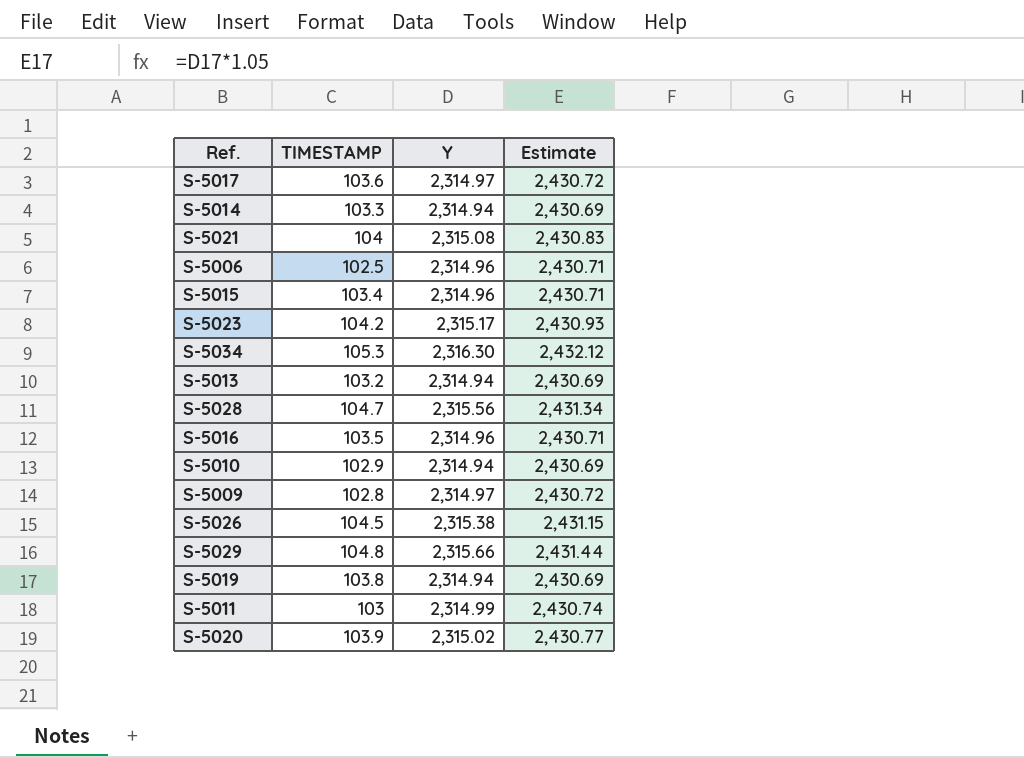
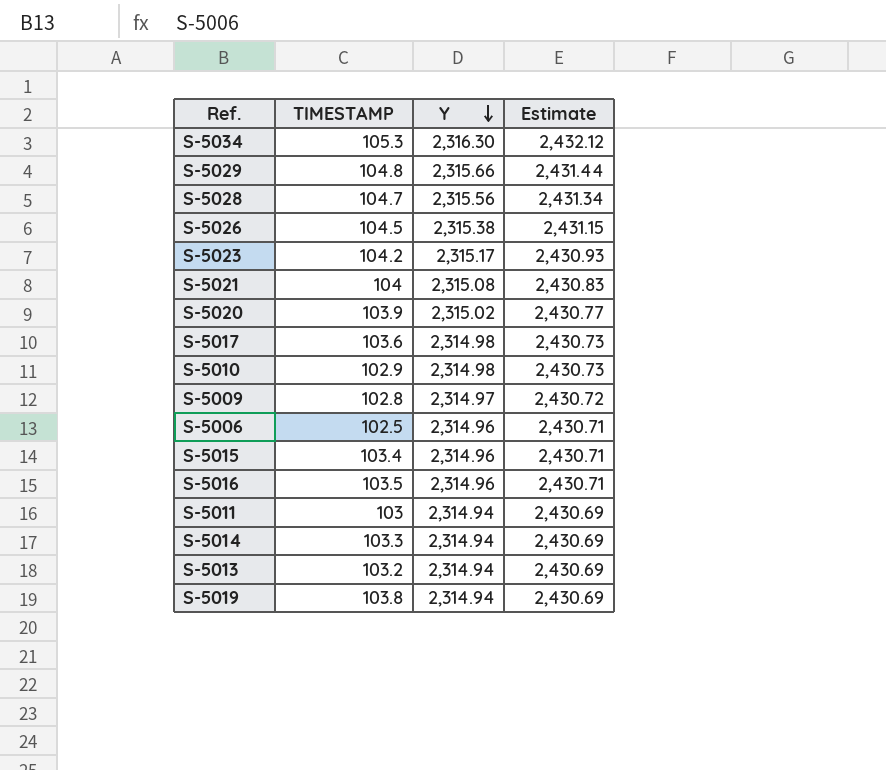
row order: none -> Y descending
S-5017 | Y: 2,314.97 -> 2,314.98
S-5017 | Estimate: 2,430.72 -> 2,430.73
S-5010 | Y: 2,314.94 -> 2,314.98
S-5010 | Estimate: 2,430.69 -> 2,430.73
S-5011 | Y: 2,314.99 -> 2,314.94
S-5011 | Estimate: 2,430.74 -> 2,430.69

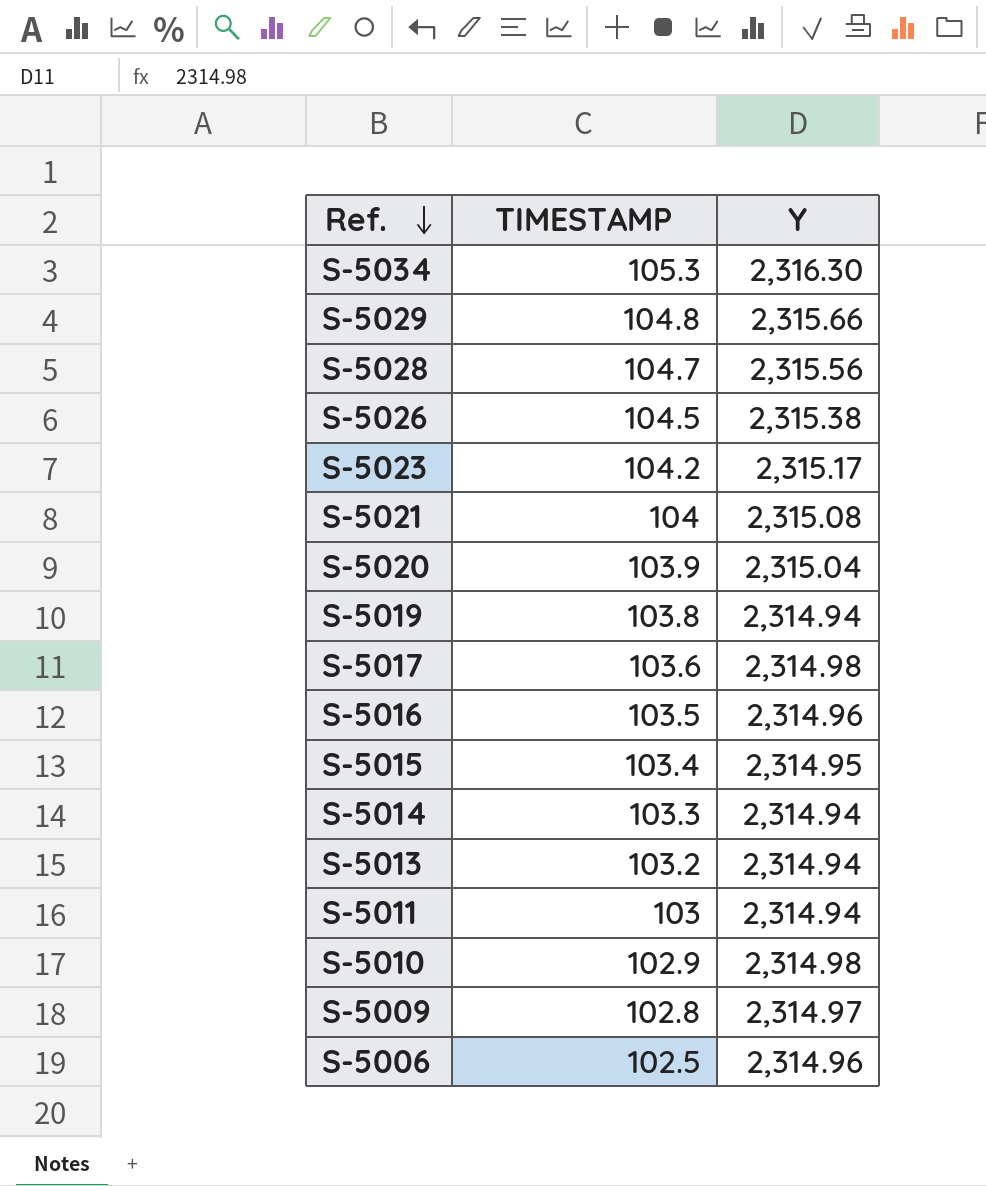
row order: Y descending -> Ref. descending
column Estimate | formula: [Y] * 1.05 -> none
S-5020 | Y: 2,315.02 -> 2,315.04
S-5015 | Y: 2,314.96 -> 2,314.95

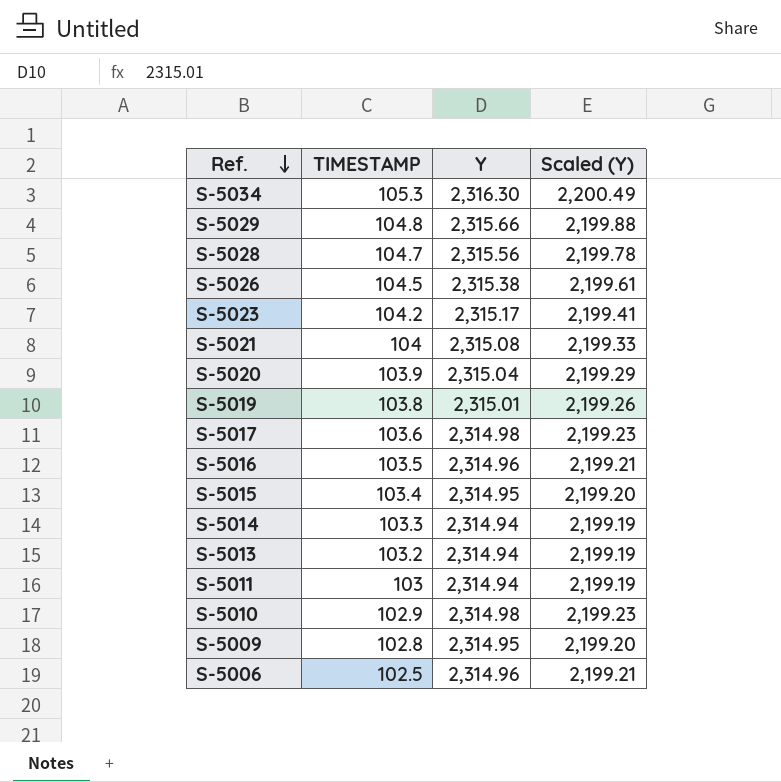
column Scaled (Y) | formula: none -> [Y] * 0.95
S-5019 | Y: 2,314.94 -> 2,315.01
S-5009 | Y: 2,314.97 -> 2,314.95

